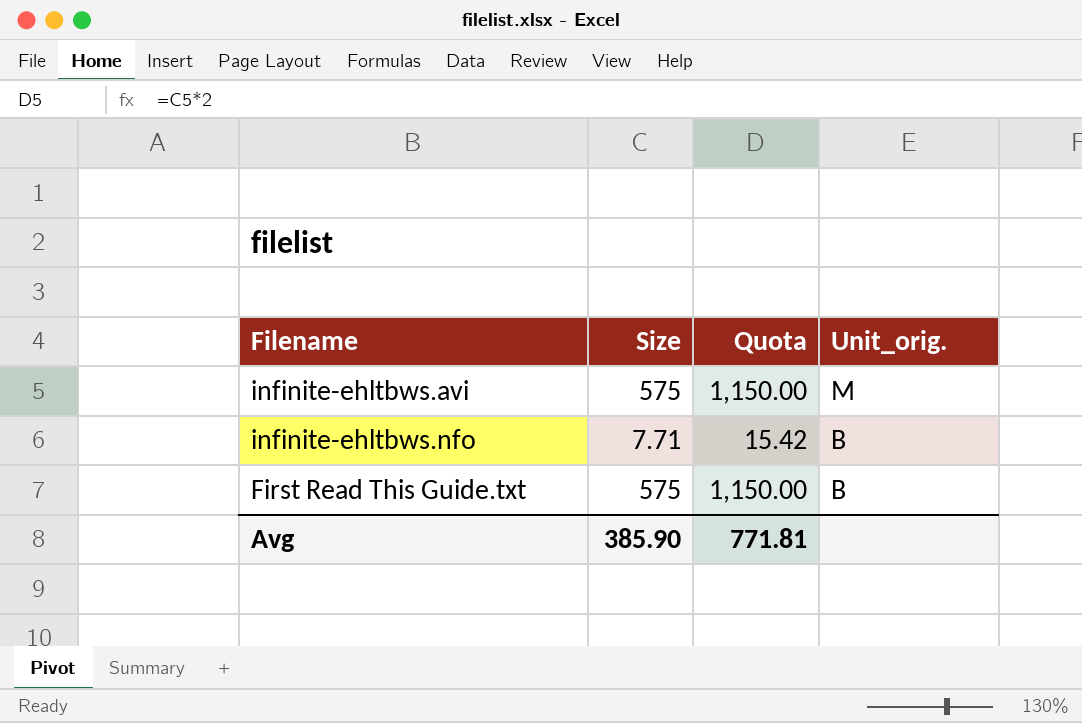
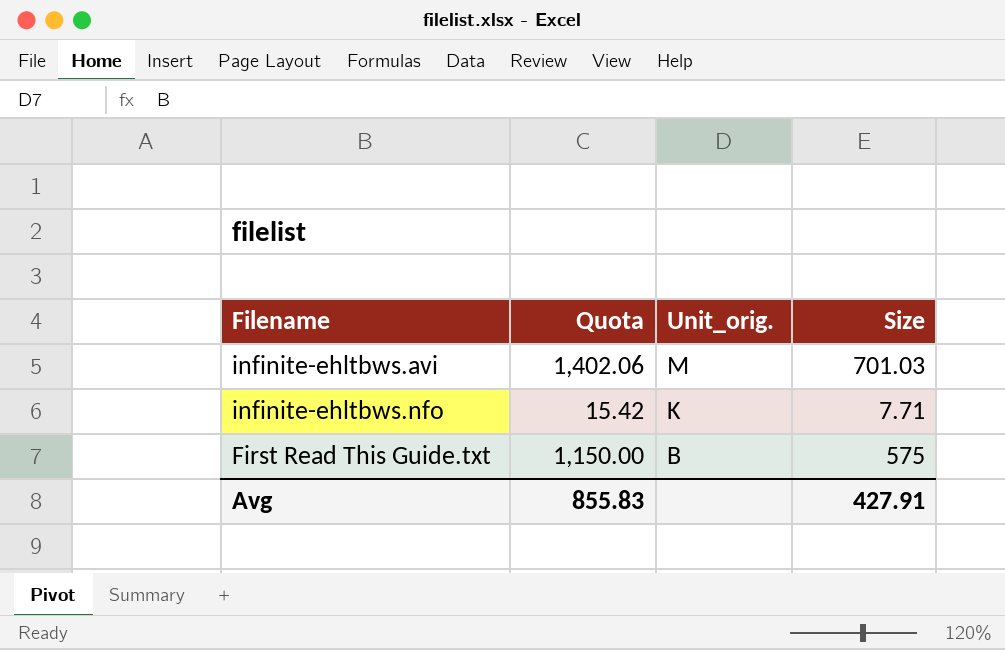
column Size | position: 2 -> 4
infinite-ehltbws.avi | Quota: 1,150.00 -> 1,402.06
infinite-ehltbws.avi | Size: 575 -> 701.03
infinite-ehltbws.nfo | Unit_orig.: B -> K
Avg | Quota: 771.81 -> 855.83
Avg | Size: 385.90 -> 427.91

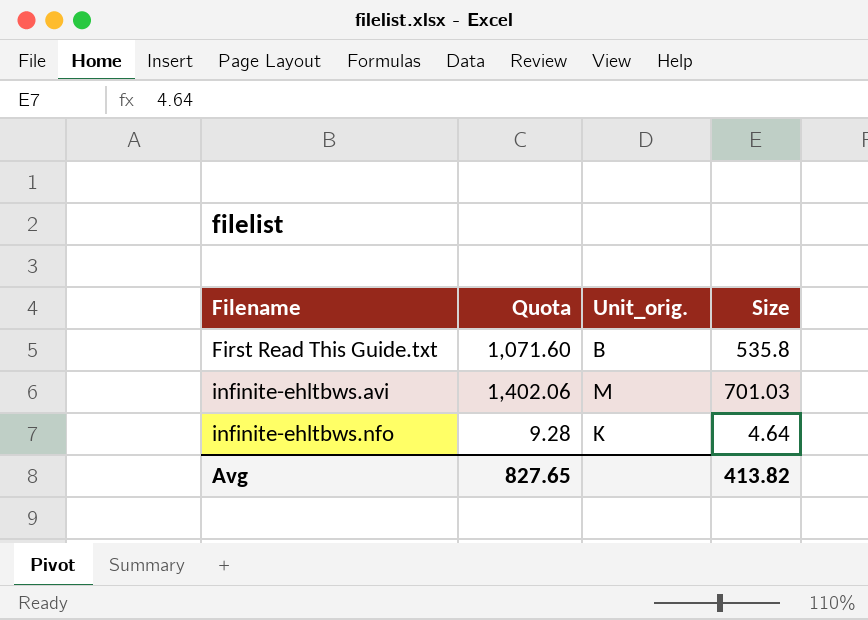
row order: Unit_orig. descending -> Filename ascending
First Read This Guide.txt | Quota: 1,150.00 -> 1,071.60
First Read This Guide.txt | Size: 575 -> 535.8
infinite-ehltbws.nfo | Quota: 15.42 -> 9.28
infinite-ehltbws.nfo | Size: 7.71 -> 4.64
Avg | Quota: 855.83 -> 827.65
Avg | Size: 427.91 -> 413.82

